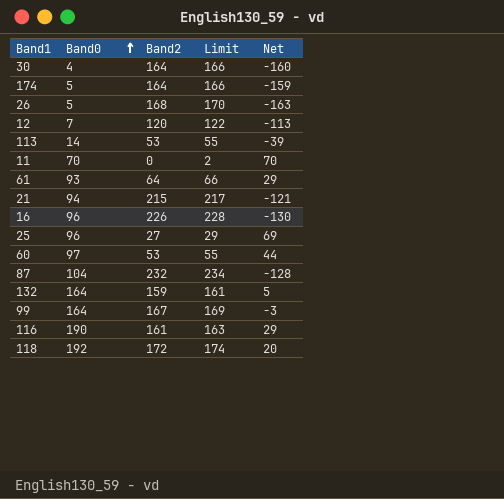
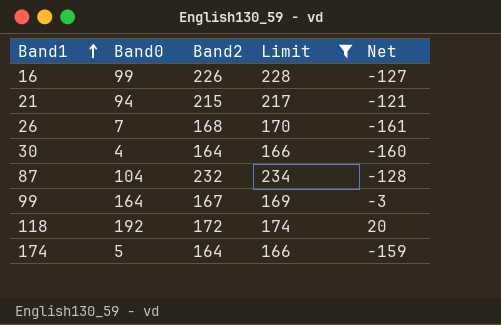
filter: none -> Limit >= 166
row order: Band0 ascending -> Band1 ascending
16 | Band0: 96 -> 99
16 | Net: -130 -> -127
26 | Band0: 5 -> 7
26 | Net: -163 -> -161

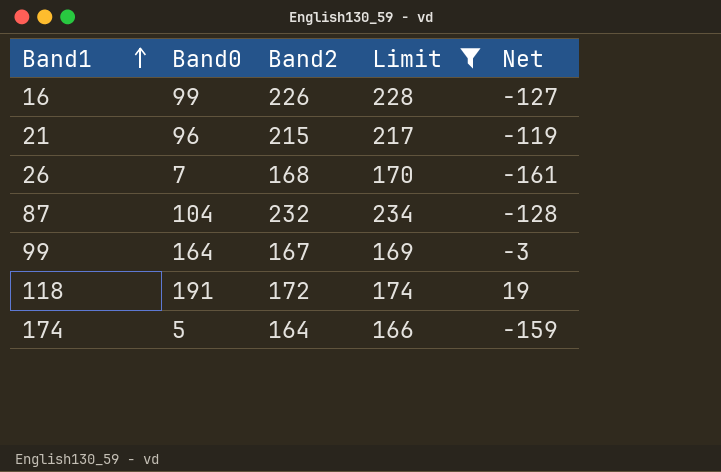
row 30: 4 | 164 | 166 | -160 -> none
21 | Band0: 94 -> 96
21 | Net: -121 -> -119
118 | Band0: 192 -> 191
118 | Net: 20 -> 19

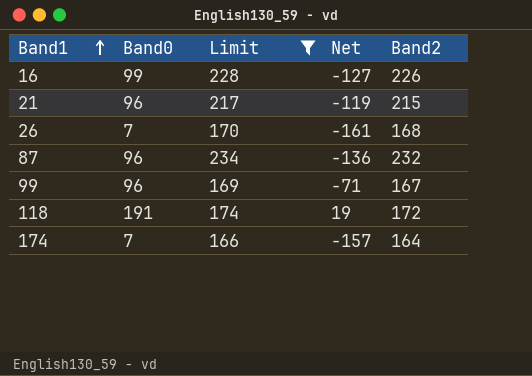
column Band2 | position: 3 -> 5
87 | Band0: 104 -> 96
87 | Net: -128 -> -136
99 | Band0: 164 -> 96
99 | Net: -3 -> -71
174 | Band0: 5 -> 7
174 | Net: -159 -> -157

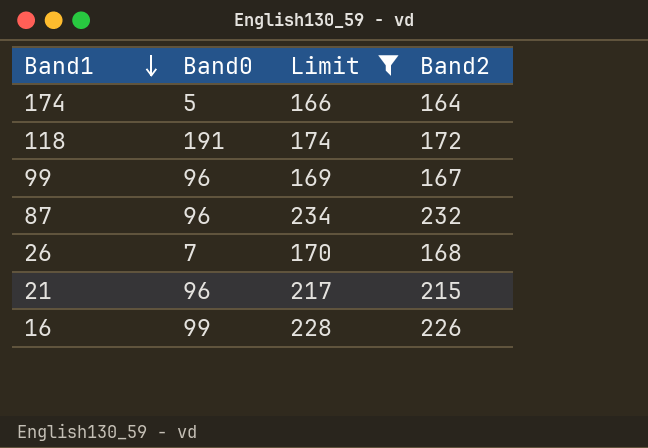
row order: Band1 ascending -> Band1 descending
column Net | formula: [Band0] - [Band2] -> none
174 | Band0: 7 -> 5

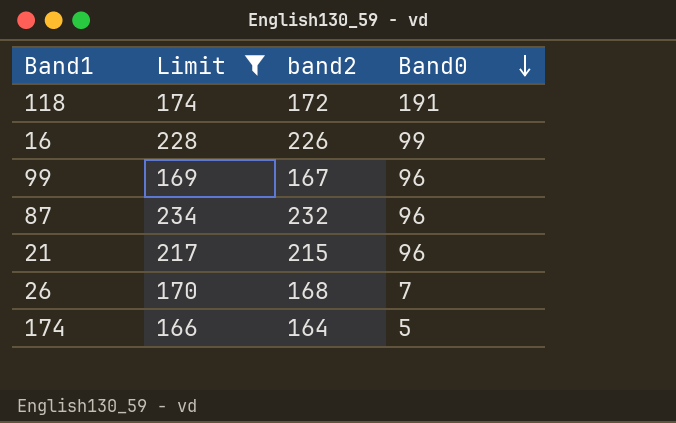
row order: Band1 descending -> Band0 descending
column name: Band2 -> band2
column Band0 | position: 2 -> 4

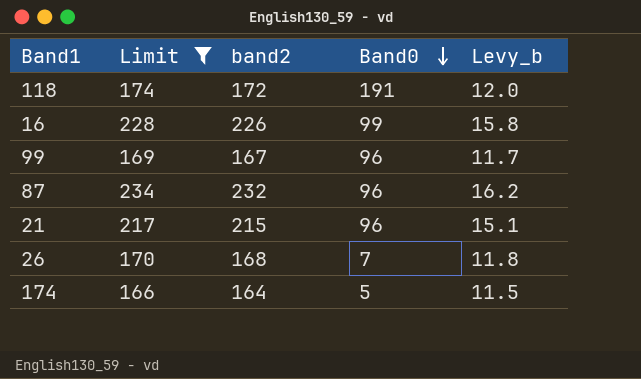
column Levy_b | formula: none -> [band2] * 0.07

